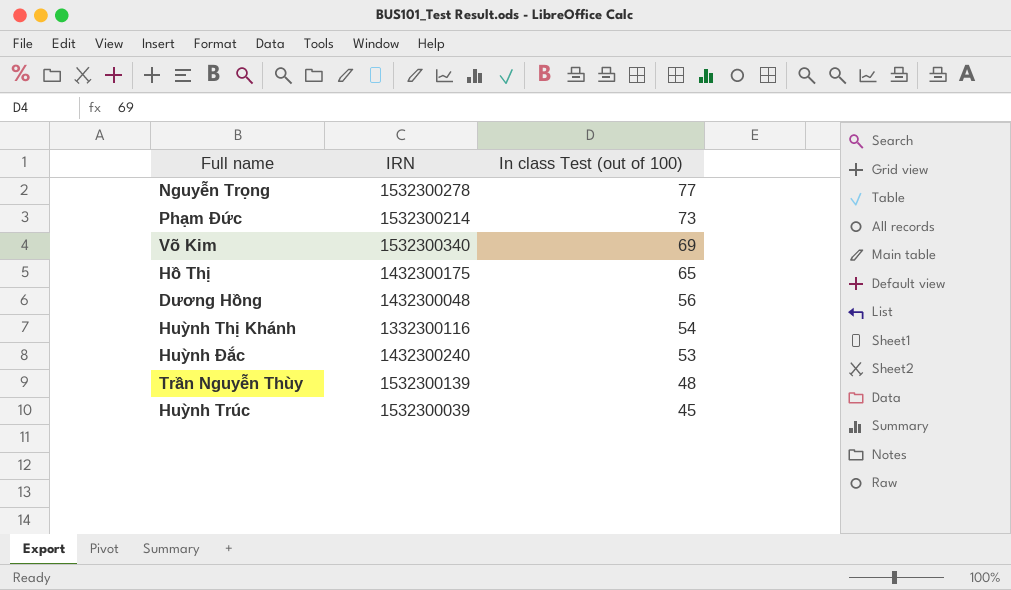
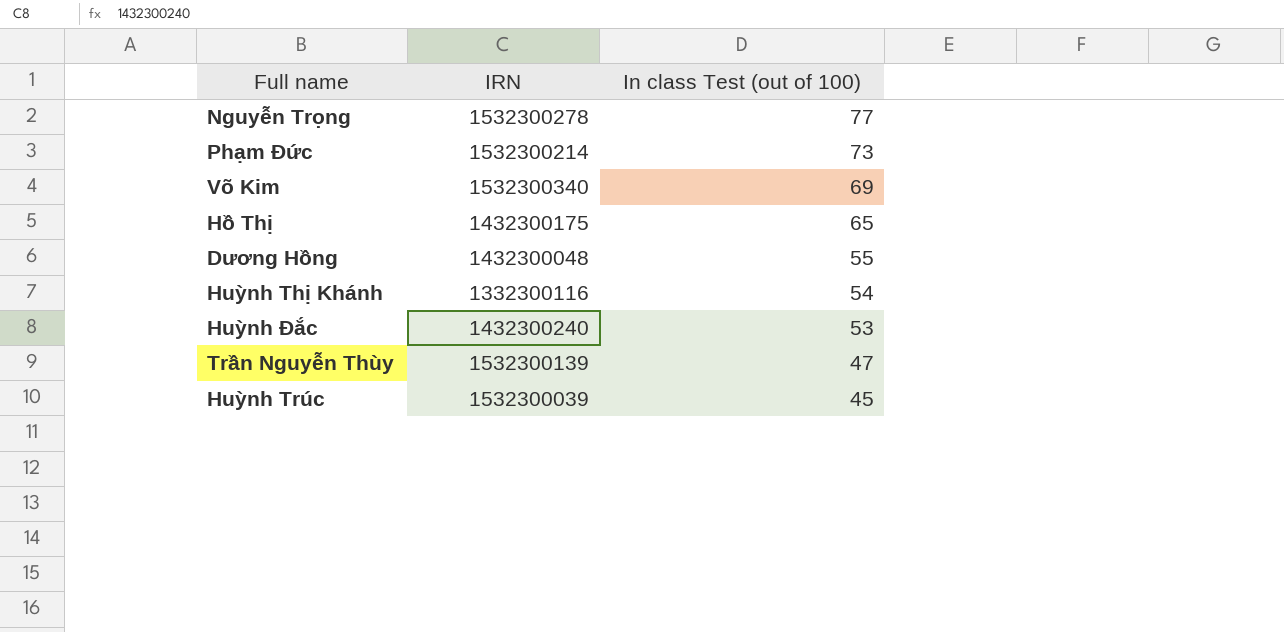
Dương Hồng | In class Test (out of 100): 56 -> 55
Trần Nguyễn Thùy | In class Test (out of 100): 48 -> 47

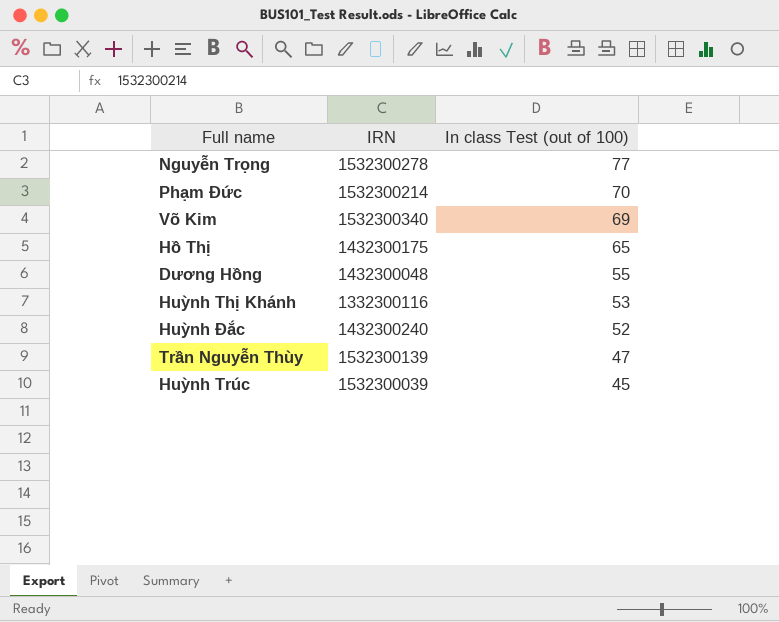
Phạm Đức | In class Test (out of 100): 73 -> 70
Huỳnh Thị Khánh | In class Test (out of 100): 54 -> 53
Huỳnh Đắc | In class Test (out of 100): 53 -> 52

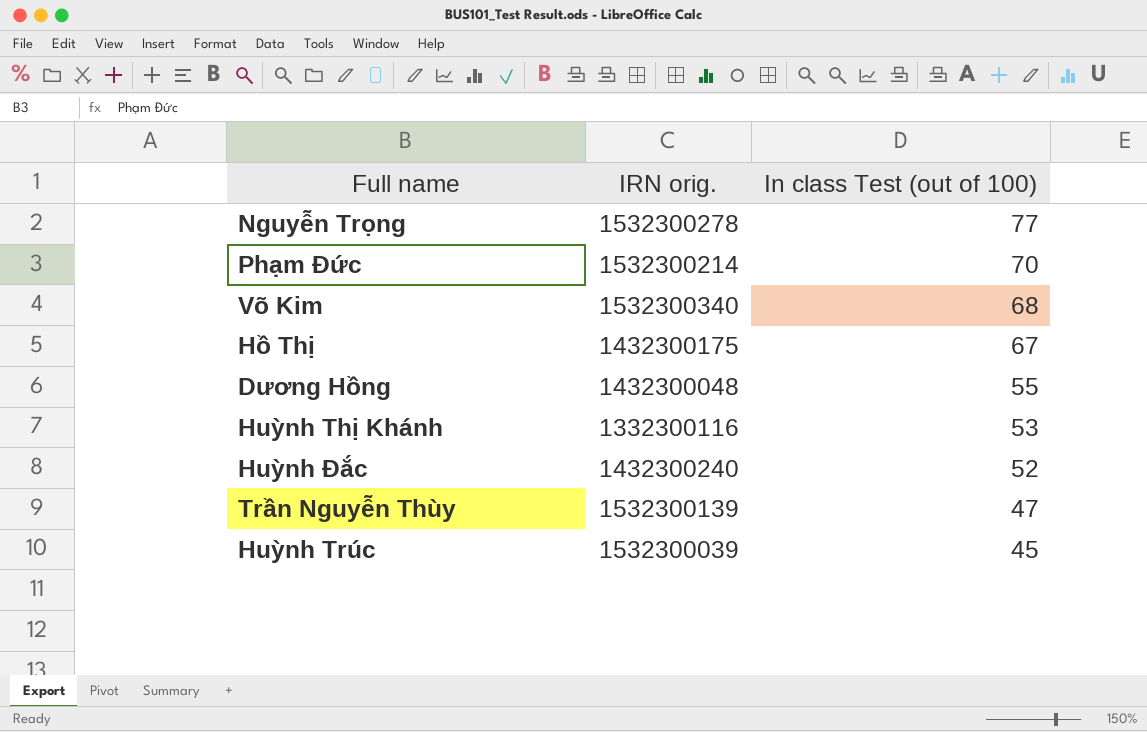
column name: IRN -> IRN orig.
Võ Kim | In class Test (out of 100): 69 -> 68
Hồ Thị | In class Test (out of 100): 65 -> 67

